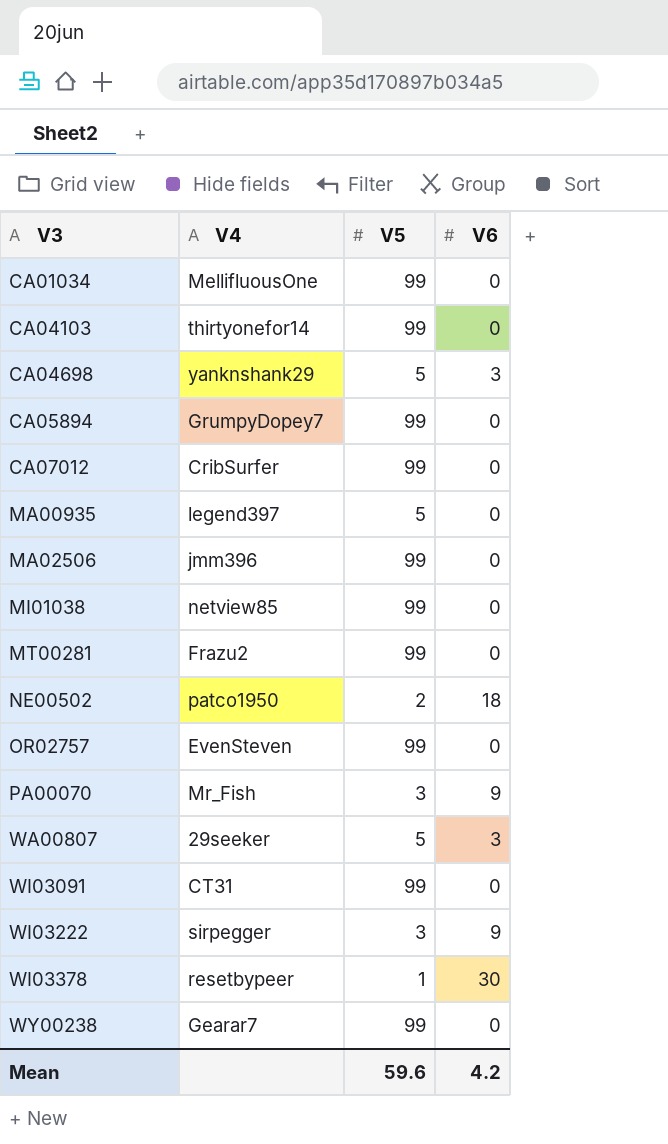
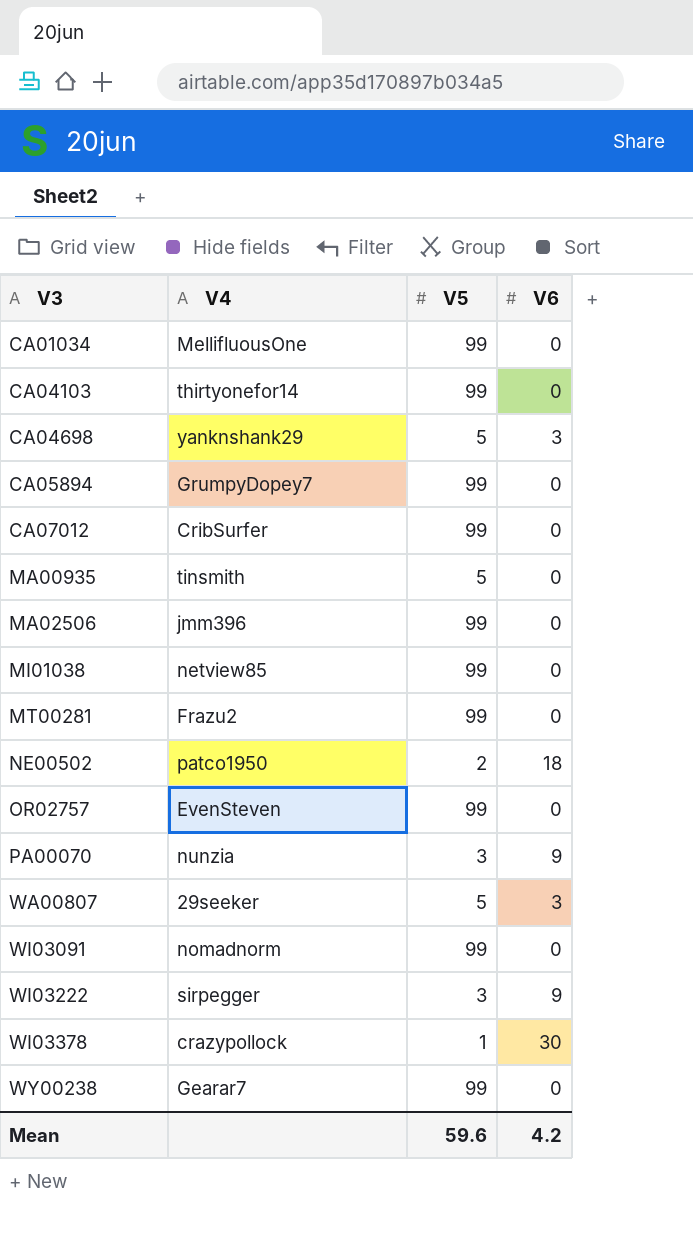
MA00935 | V4: legend397 -> tinsmith
PA00070 | V4: Mr_Fish -> nunzia
WI03091 | V4: CT31 -> nomadnorm
WI03378 | V4: resetbypeer -> crazypollock

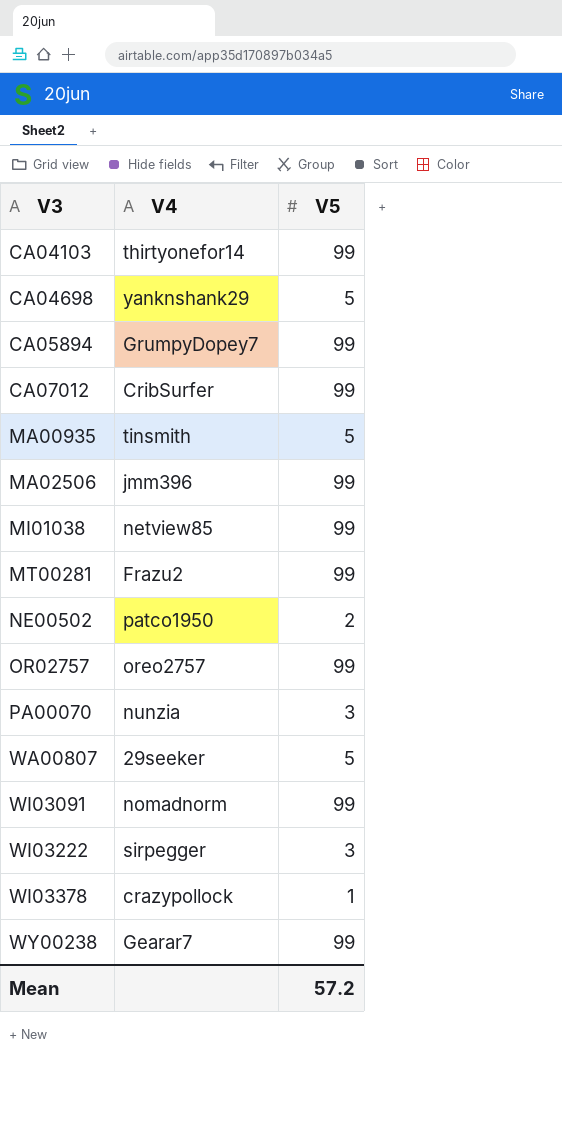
column V6 | position: 4 -> none
row CA01034: MellifluousOne | 99 | 0 -> none
OR02757 | V4: EvenSteven -> oreo2757
Mean | V5: 59.6 -> 57.2

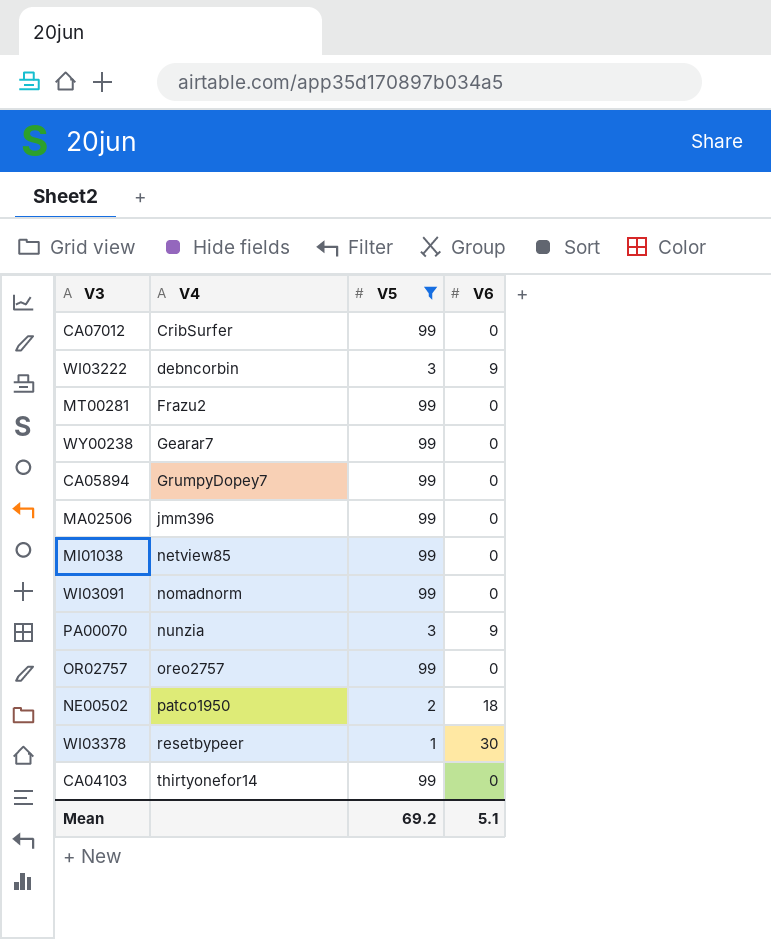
filter: none -> V5 != 5
row order: V3 ascending -> V4 ascending
column V6 | position: none -> 4
WI03222 | V4: sirpegger -> debncorbin
WI03378 | V4: crazypollock -> resetbypeer
Mean | V5: 57.2 -> 69.2

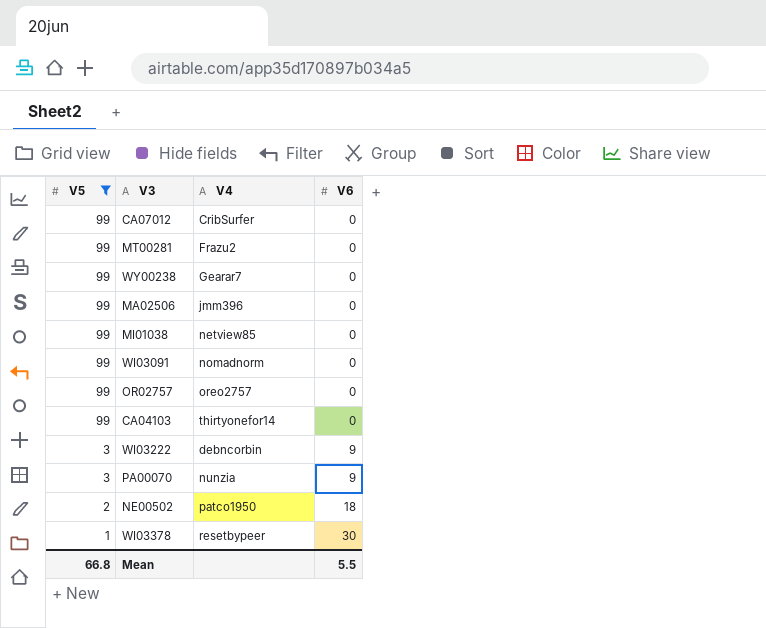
row order: V4 ascending -> V5 descending
column V5 | position: 3 -> 1
row CA05894: GrumpyDopey7 | 99 | 0 -> none
Mean | V5: 69.2 -> 66.8
Mean | V6: 5.1 -> 5.5

